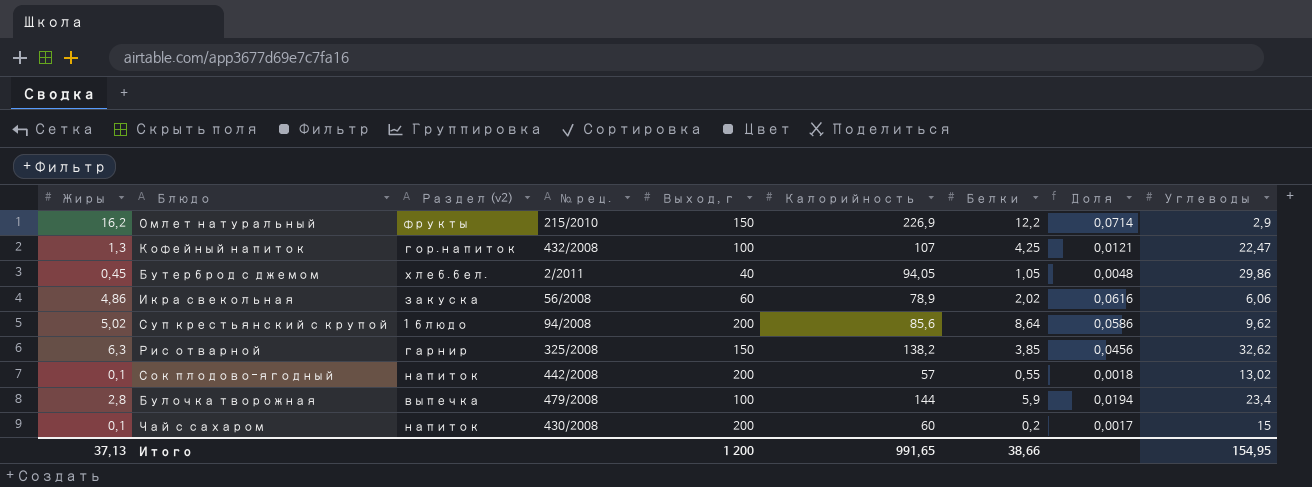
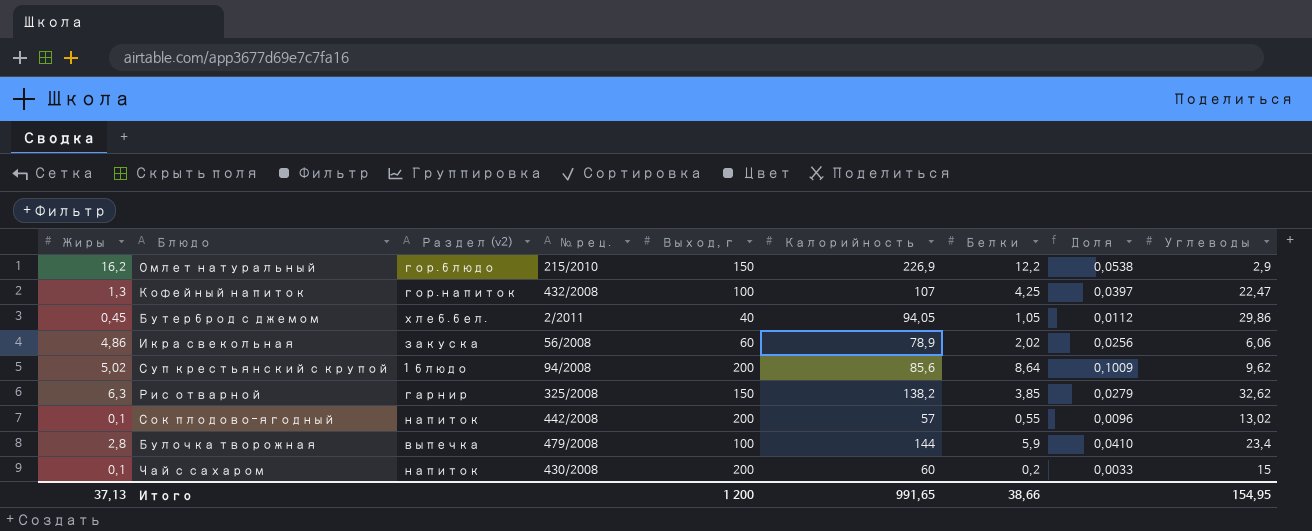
column Доля | formula: [Жиры] / [Калорийность] -> [Белки] / [Калорийность]
Омлет натуральный | Раздел (v2): фрукты -> гор.блюдо

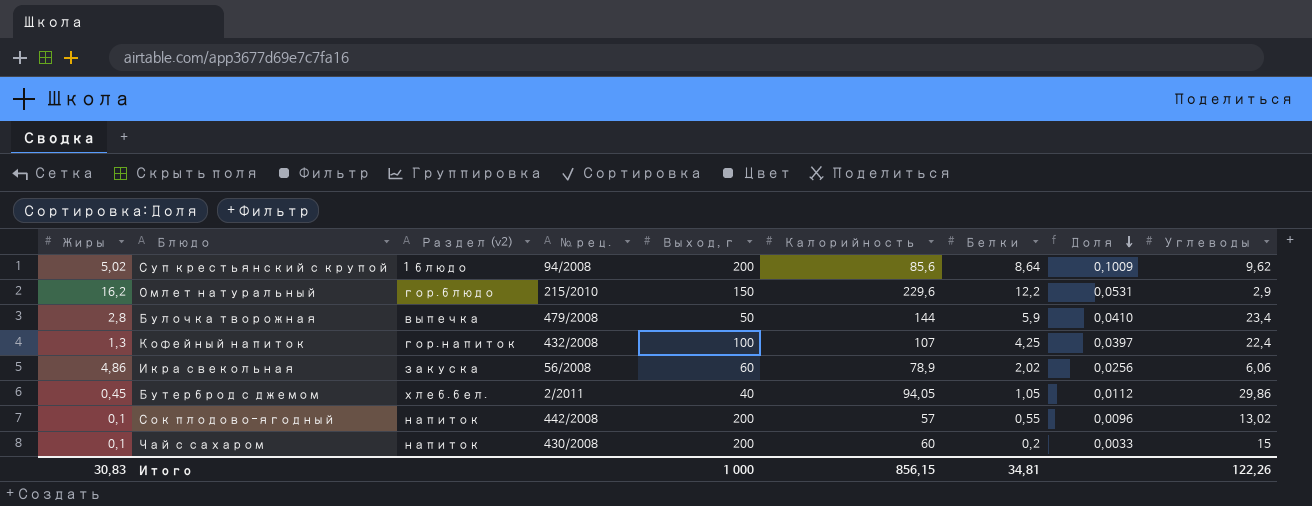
row order: none -> Доля descending
row Рис отварной: 6,3 | гарнир | 325/2008 | 150 | 138,2 | 3,85 | 0,0279 | 32,62 -> none
Омлет натуральный | Калорийность: 226,9 -> 229,6
Омлет натуральный | Доля: 0,0538 -> 0,0531
Булочка творожная | Выход, г: 100 -> 50
Кофейный напиток | Углеводы: 22,47 -> 22,4
Итого | Жиры: 37,13 -> 30,83
Итого | Выход, г: 1 200 -> 1 000
Итого | Калорийность: 991,65 -> 856,15
Итого | Белки: 38,66 -> 34,81
Итого | Углеводы: 154,95 -> 122,26

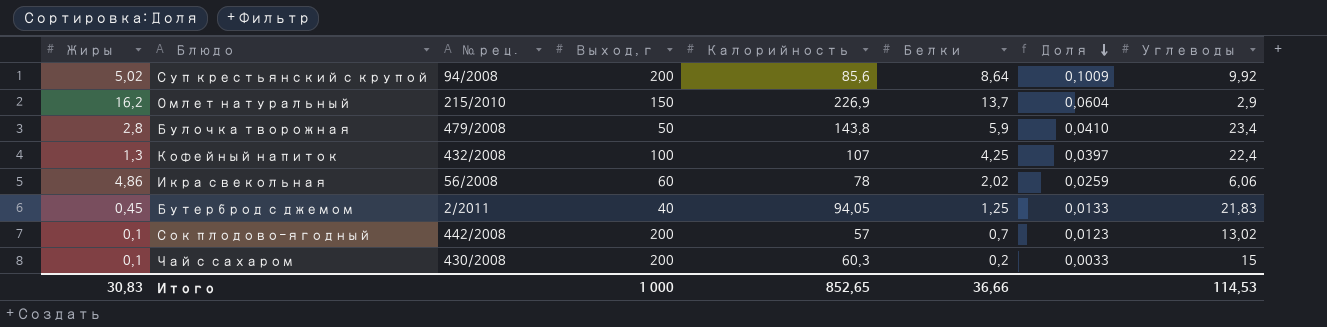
column Раздел (v2) | position: 3 -> none
Суп крестьянский с крупой | Углеводы: 9,62 -> 9,92
Омлет натуральный | Калорийность: 229,6 -> 226,9
Омлет натуральный | Белки: 12,2 -> 13,7
Омлет натуральный | Доля: 0,0531 -> 0,0604
Булочка творожная | Калорийность: 144 -> 143,8
Икра свекольная | Калорийность: 78,9 -> 78
Икра свекольная | Доля: 0,0256 -> 0,0259
Бутерброд с джемом | Белки: 1,05 -> 1,25
Бутерброд с джемом | Доля: 0,0112 -> 0,0133
Бутерброд с джемом | Углеводы: 29,86 -> 21,83
Сок плодово-ягодный | Белки: 0,55 -> 0,7
Сок плодово-ягодный | Доля: 0,0096 -> 0,0123
Чай с сахаром | Калорийность: 60 -> 60,3
Итого | Калорийность: 856,15 -> 852,65
Итого | Белки: 34,81 -> 36,66
Итого | Углеводы: 122,26 -> 114,53

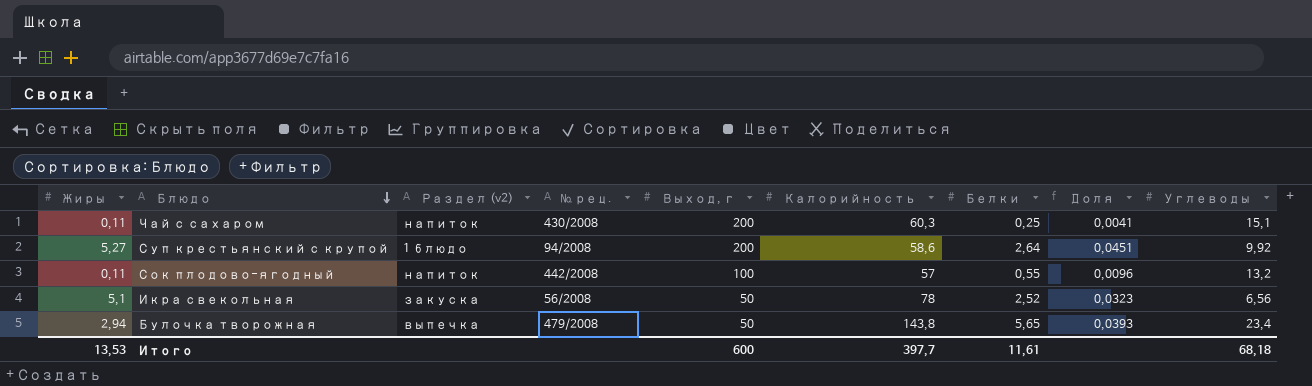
row order: Доля descending -> Блюдо descending
column Раздел (v2) | position: none -> 3
row Омлет натуральный: 16,2 | 215/2010 | 150 | 226,9 | 13,7 | 0,0604 | 2,9 -> none
row Кофейный напиток: 1,3 | 432/2008 | 100 | 107 | 4,25 | 0,0397 | 22,4 -> none
row Бутерброд с джемом: 0,45 | 2/2011 | 40 | 94,05 | 1,25 | 0,0133 | 21,83 -> none
Чай с сахаром | Жиры: 0,1 -> 0,11
Чай с сахаром | Белки: 0,2 -> 0,25
Чай с сахаром | Доля: 0,0033 -> 0,0041
Чай с сахаром | Углеводы: 15 -> 15,1
Суп крестьянский с крупой | Жиры: 5,02 -> 5,27
Суп крестьянский с крупой | Калорийность: 85,6 -> 58,6
Суп крестьянский с крупой | Белки: 8,64 -> 2,64
Суп крестьянский с крупой | Доля: 0,1009 -> 0,0451
Сок плодово-ягодный | Жиры: 0,1 -> 0,11
Сок плодово-ягодный | Выход, г: 200 -> 100
Сок плодово-ягодный | Белки: 0,7 -> 0,55
Сок плодово-ягодный | Доля: 0,0123 -> 0,0096
Сок плодово-ягодный | Углеводы: 13,02 -> 13,2
Икра свекольная | Жиры: 4,86 -> 5,1
Икра свекольная | Выход, г: 60 -> 50
Икра свекольная | Белки: 2,02 -> 2,52
Икра свекольная | Доля: 0,0259 -> 0,0323
Икра свекольная | Углеводы: 6,06 -> 6,56
Булочка творожная | Жиры: 2,8 -> 2,94
Булочка творожная | Белки: 5,9 -> 5,65
Булочка творожная | Доля: 0,0410 -> 0,0393
Итого | Жиры: 30,83 -> 13,53
Итого | Выход, г: 1 000 -> 600
Итого | Калорийность: 852,65 -> 397,7
Итого | Белки: 36,66 -> 11,61
Итого | Углеводы: 114,53 -> 68,18

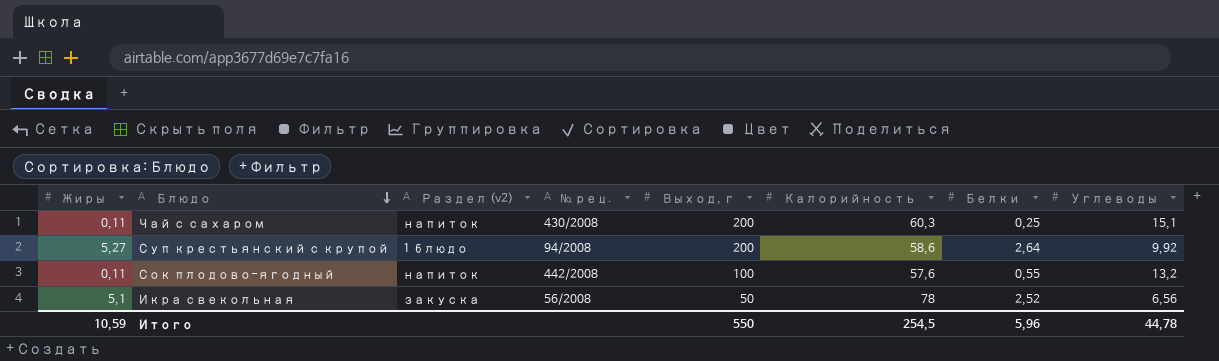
column Доля | formula: [Белки] / [Калорийность] -> none
row Булочка творожная: 2,94 | выпечка | 479/2008 | 50 | 143,8 | 5,65 | 0,0393 | 23,4 -> none
Сок плодово-ягодный | Калорийность: 57 -> 57,6
Итого | Жиры: 13,53 -> 10,59
Итого | Выход, г: 600 -> 550
Итого | Калорийность: 397,7 -> 254,5
Итого | Белки: 11,61 -> 5,96
Итого | Углеводы: 68,18 -> 44,78

